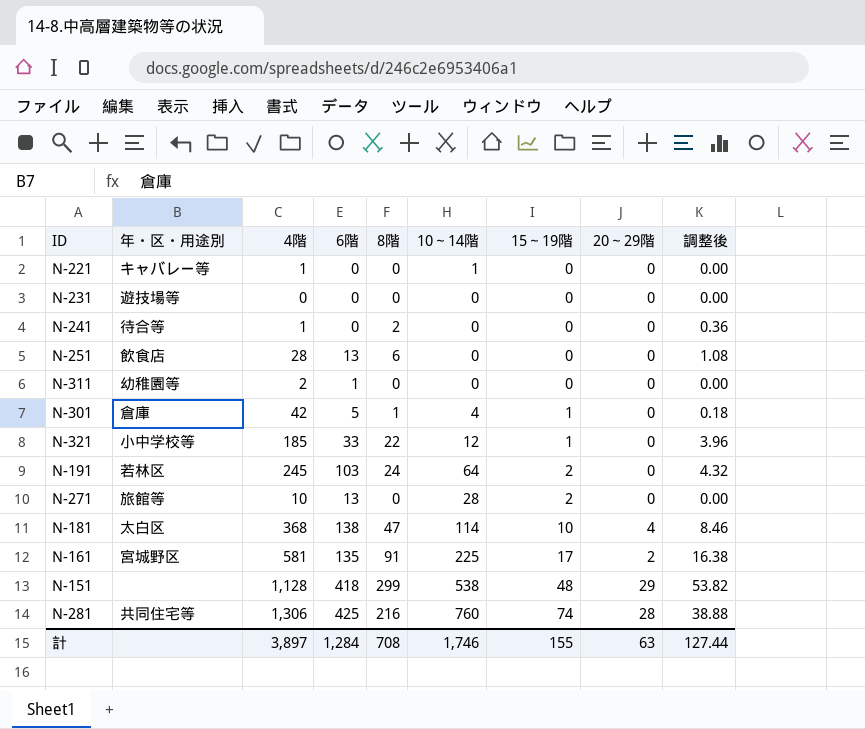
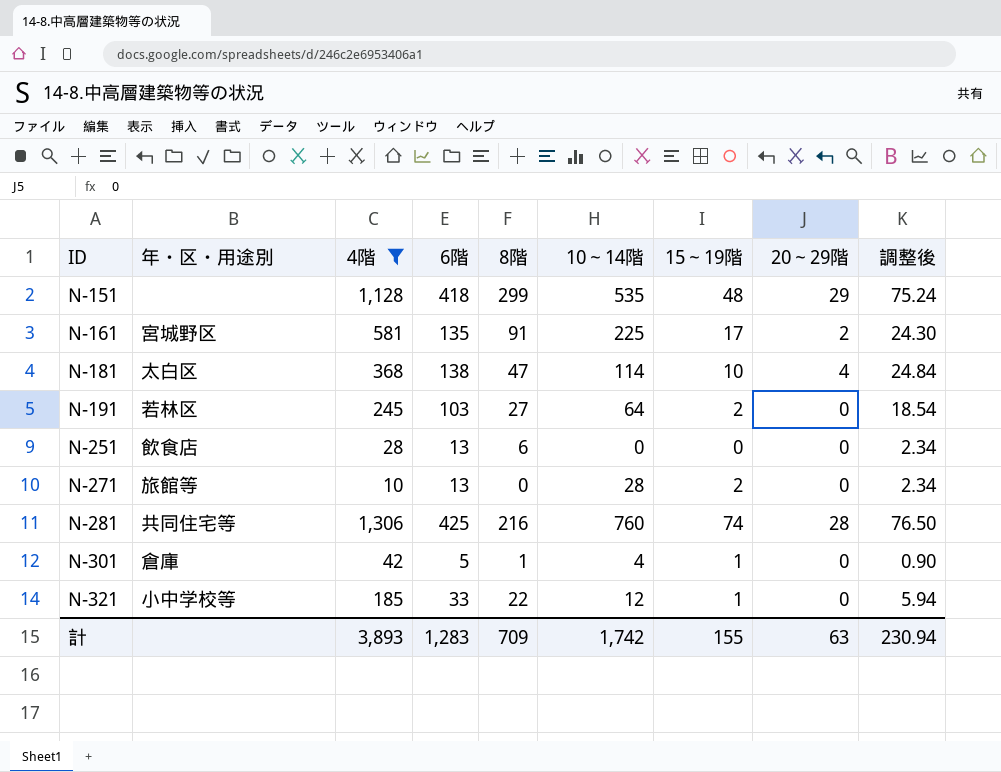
filter: none -> 4階 >= 10
row order: 15～19階 ascending -> ID ascending
column 調整後 | formula: [8階] * 0.18 -> [6階] * 0.18
N-151 | 10～14階: 538 -> 535
N-191 | 8階: 24 -> 27
計 | 4階: 3,897 -> 3,893
計 | 6階: 1,284 -> 1,283
計 | 8階: 708 -> 709
計 | 10～14階: 1,746 -> 1,742
計 | 調整後: 127.44 -> 230.94

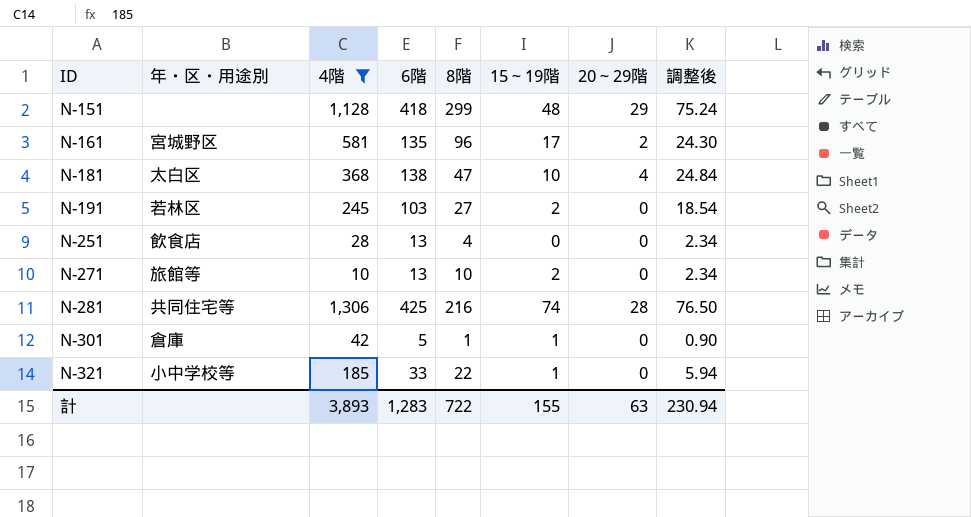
column 10～14階 | position: 6 -> none
N-161 | 8階: 91 -> 96
N-251 | 8階: 6 -> 4
N-271 | 8階: 0 -> 10
計 | 8階: 709 -> 722

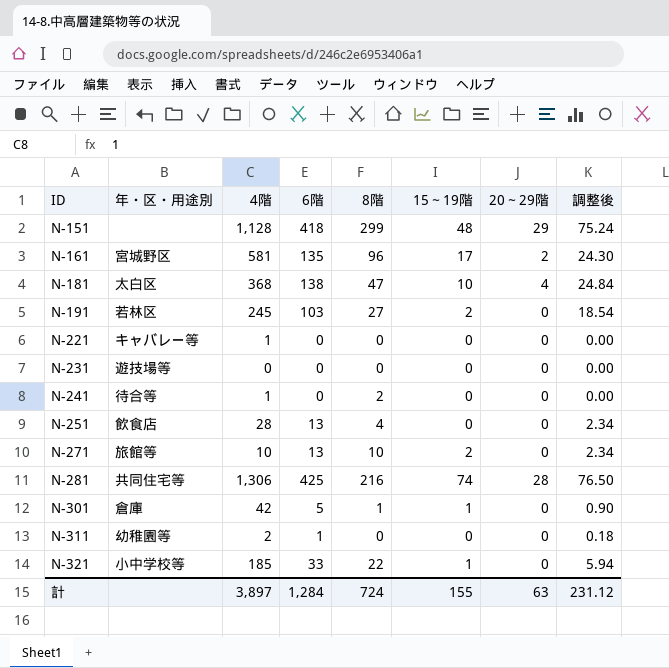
filter: 4階 >= 10 -> none
計 | 4階: 3,893 -> 3,897
計 | 6階: 1,283 -> 1,284
計 | 8階: 722 -> 724
計 | 調整後: 230.94 -> 231.12

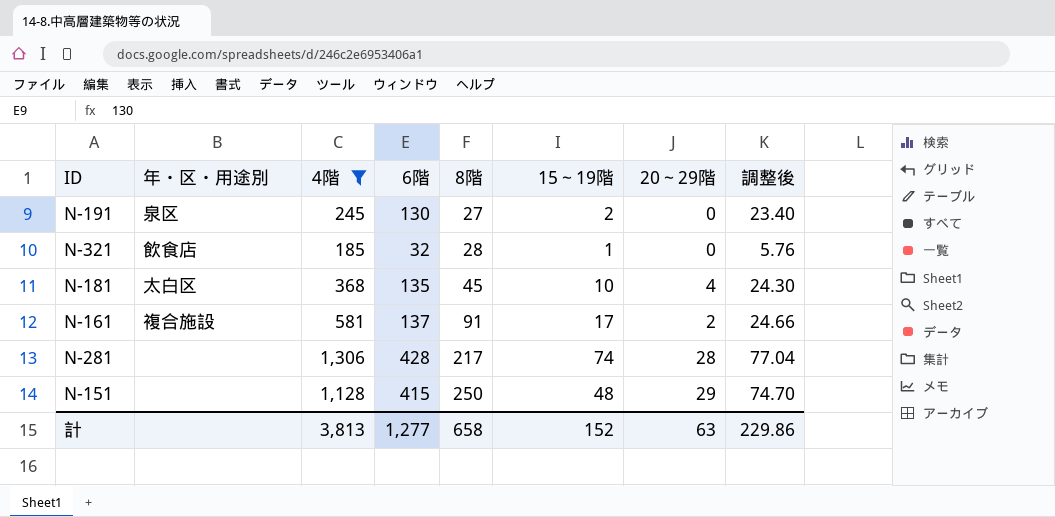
filter: none -> 4階 >= 185
row order: ID ascending -> 8階 ascending
N-191 | 年・区・用途別: 若林区 -> 泉区
N-191 | 6階: 103 -> 130
N-191 | 調整後: 18.54 -> 23.40
N-321 | 年・区・用途別: 小中学校等 -> 飲食店
N-321 | 6階: 33 -> 32
N-321 | 8階: 22 -> 28
N-321 | 調整後: 5.94 -> 5.76
N-181 | 6階: 138 -> 135
N-181 | 8階: 47 -> 45
N-181 | 調整後: 24.84 -> 24.30
N-161 | 年・区・用途別: 宮城野区 -> 複合施設
N-161 | 6階: 135 -> 137
N-161 | 8階: 96 -> 91
N-161 | 調整後: 24.30 -> 24.66
N-281 | 年・区・用途別: 共同住宅等 -> none
N-281 | 6階: 425 -> 428
N-281 | 8階: 216 -> 217
N-281 | 調整後: 76.50 -> 77.04
N-151 | 6階: 418 -> 415
N-151 | 8階: 299 -> 250
N-151 | 調整後: 75.24 -> 74.70
計 | 4階: 3,897 -> 3,813
計 | 6階: 1,284 -> 1,277
計 | 8階: 724 -> 658
計 | 15～19階: 155 -> 152
計 | 調整後: 231.12 -> 229.86

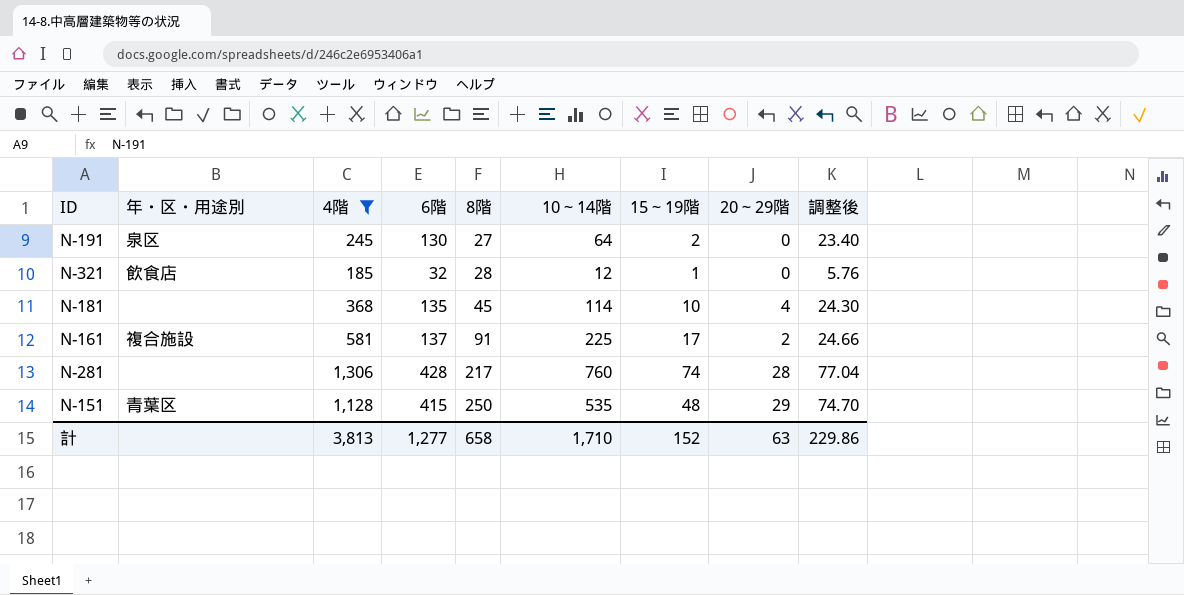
column 10～14階 | position: none -> 6
N-181 | 年・区・用途別: 太白区 -> none
N-151 | 年・区・用途別: none -> 青葉区

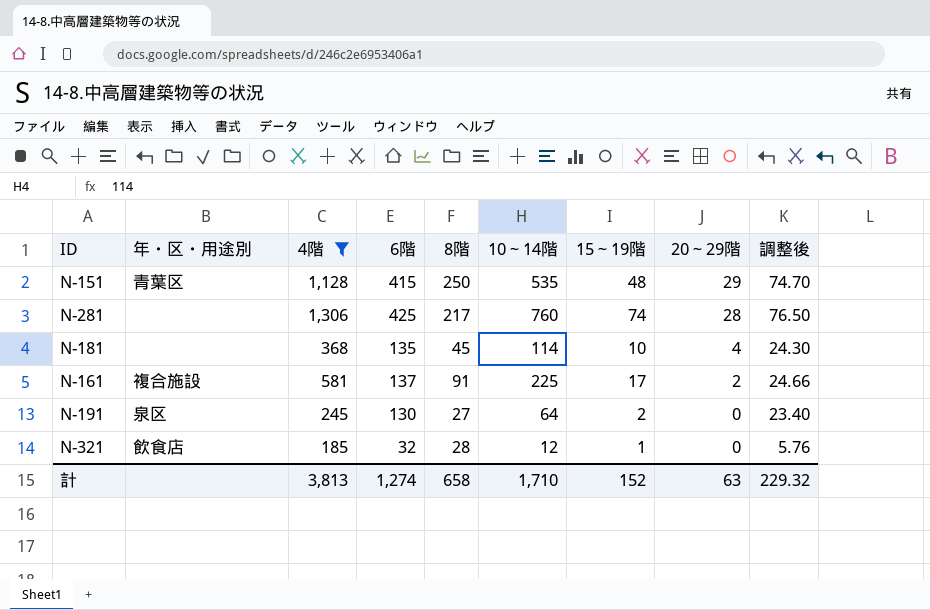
row order: 8階 ascending -> 20～29階 descending
N-281 | 6階: 428 -> 425
N-281 | 調整後: 77.04 -> 76.50
計 | 6階: 1,277 -> 1,274
計 | 調整後: 229.86 -> 229.32

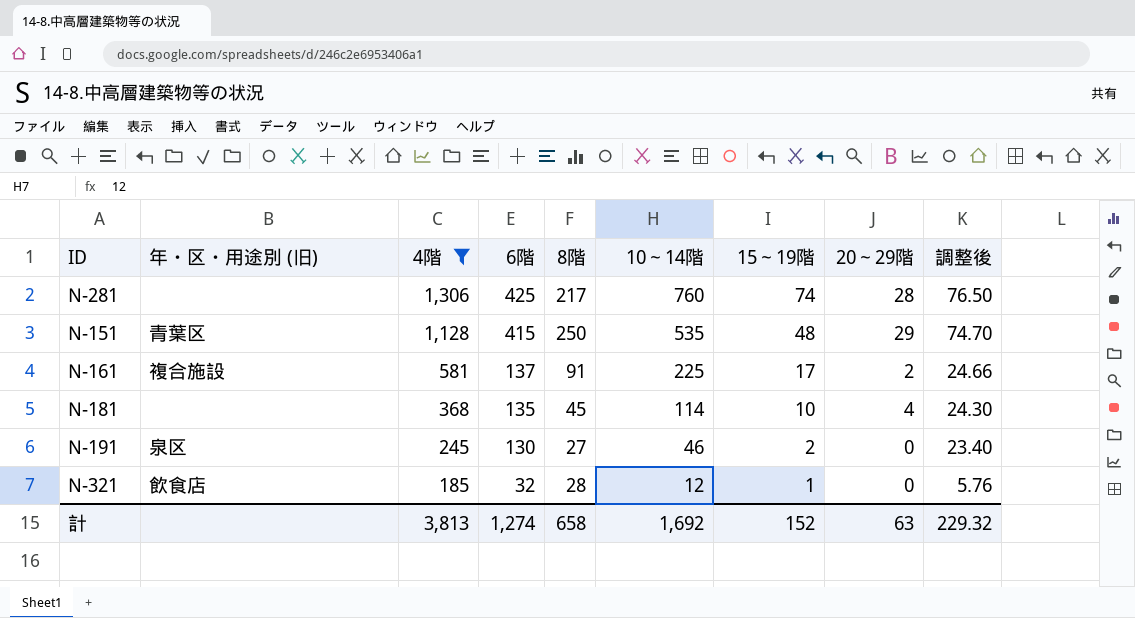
row order: 20～29階 descending -> 4階 descending
column name: 年・区・用途別 -> 年・区・用途別 (旧)
N-191 | 10～14階: 64 -> 46
計 | 10～14階: 1,710 -> 1,692

